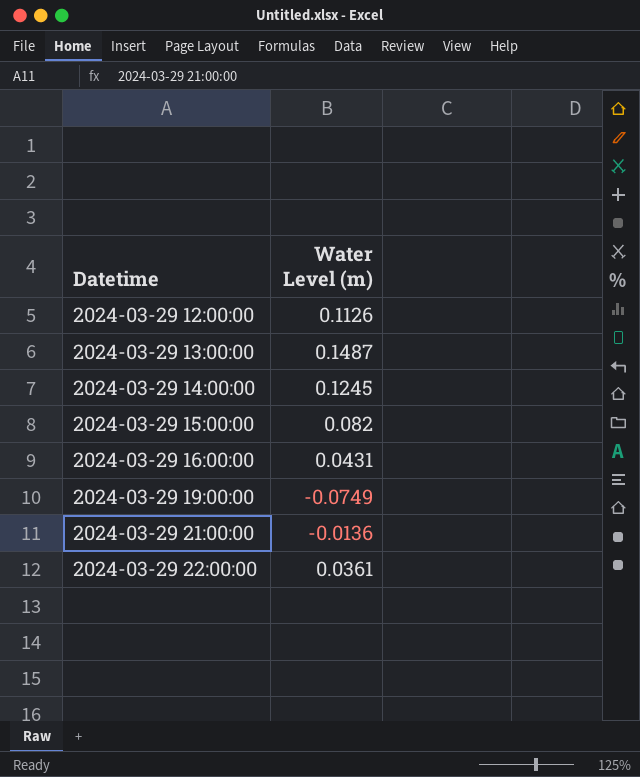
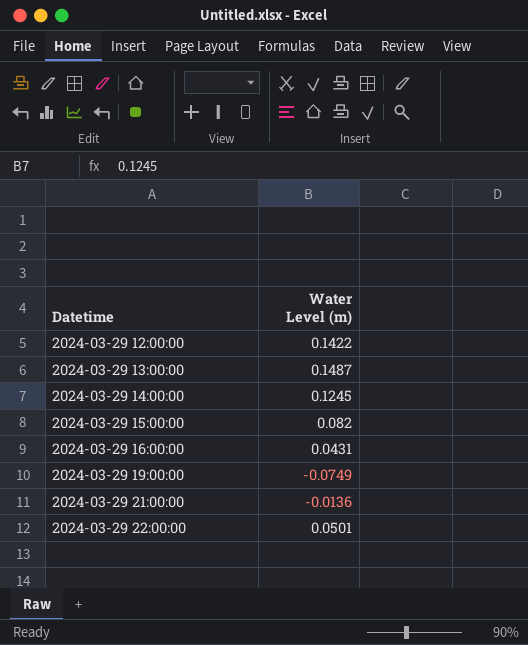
2024-03-29 12:00:00 | Water Level (m): 0.1126 -> 0.1422
2024-03-29 22:00:00 | Water Level (m): 0.0361 -> 0.0501

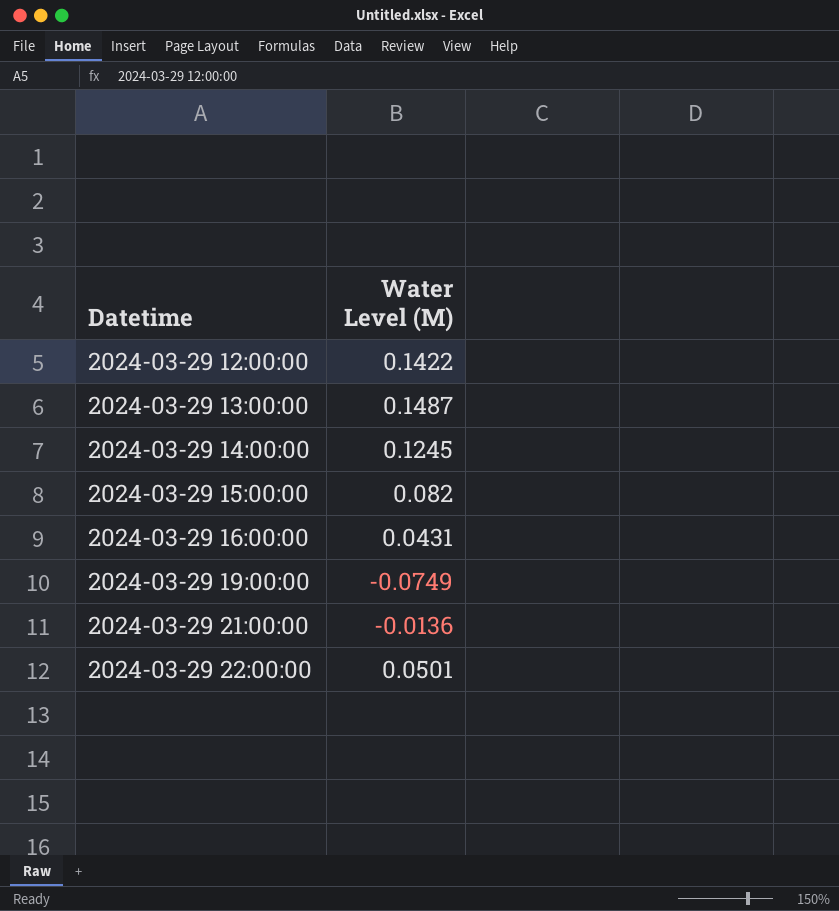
column name: Water Level (m) -> Water Level (M)

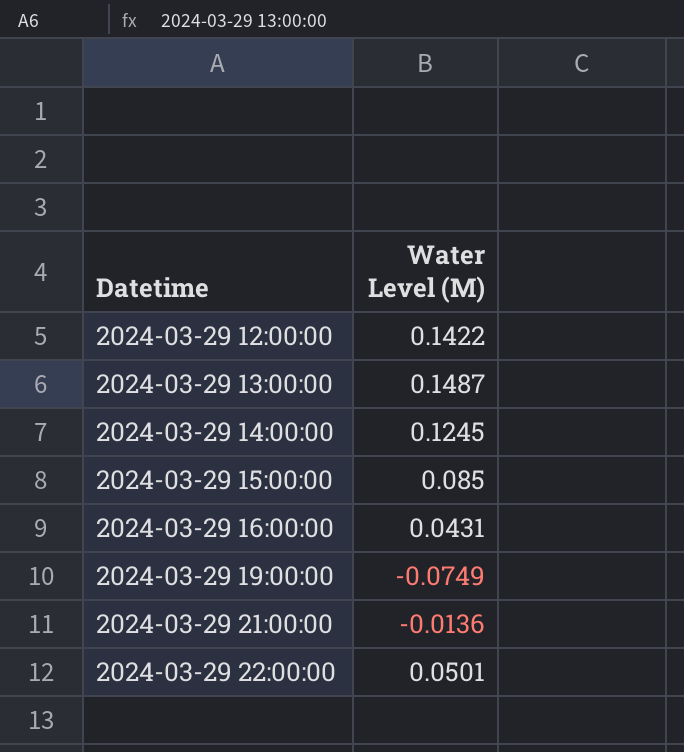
2024-03-29 15:00:00 | Water Level (M): 0.082 -> 0.085

